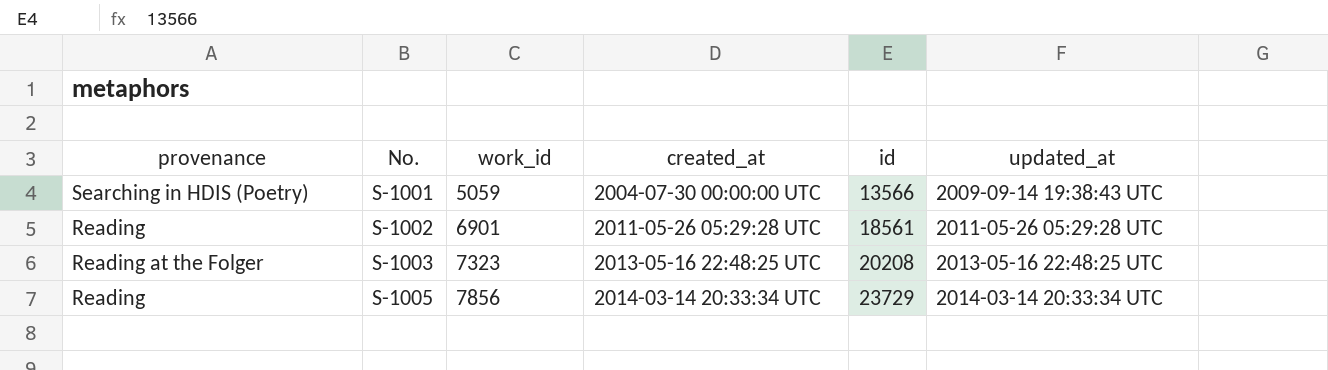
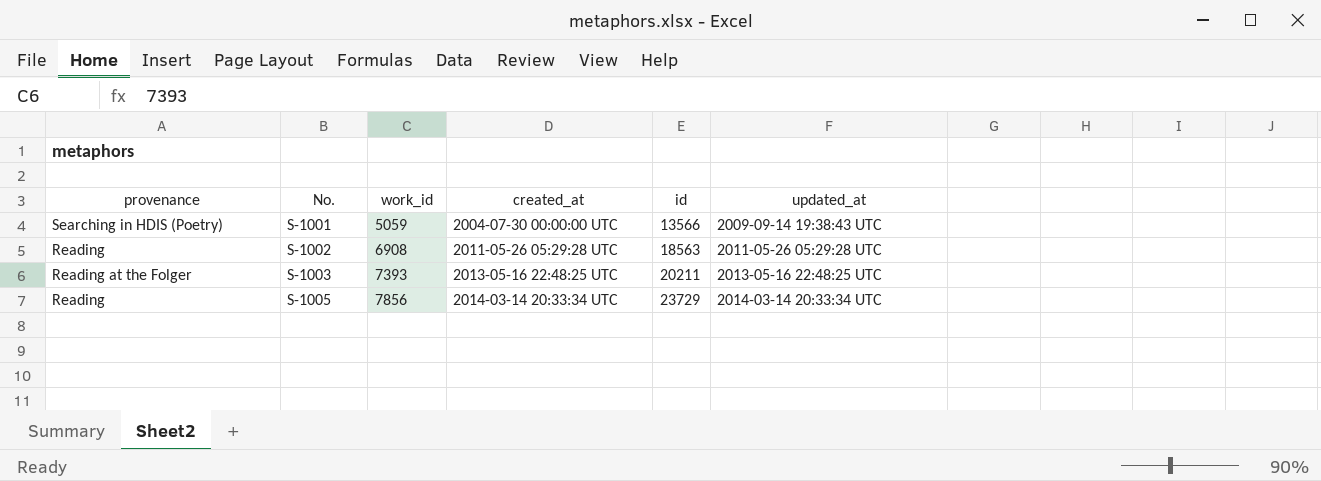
S-1002 | work_id: 6901 -> 6908
S-1002 | id: 18561 -> 18563
S-1003 | work_id: 7323 -> 7393
S-1003 | id: 20208 -> 20211

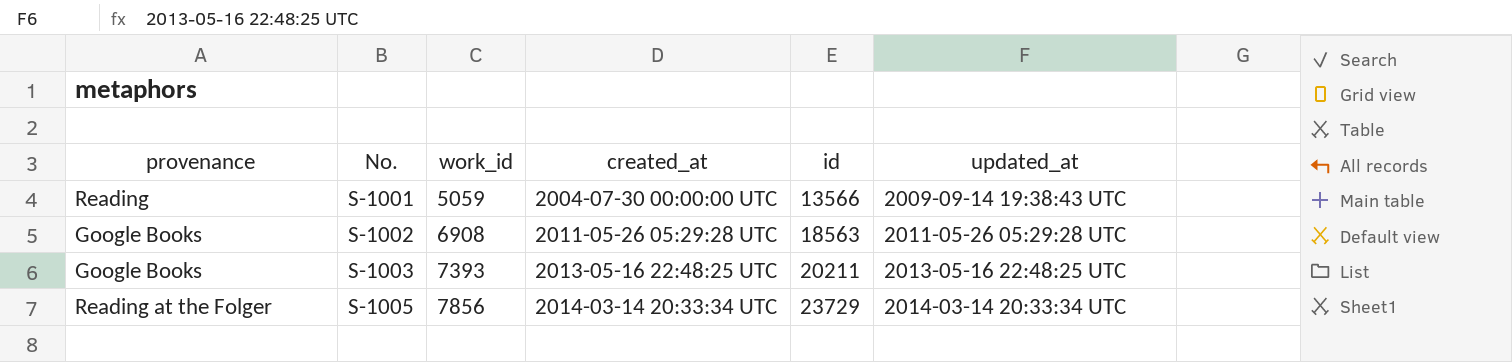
S-1001 | provenance: Searching in HDIS (Poetry) -> Reading
S-1002 | provenance: Reading -> Google Books
S-1003 | provenance: Reading at the Folger -> Google Books
S-1005 | provenance: Reading -> Reading at the Folger

